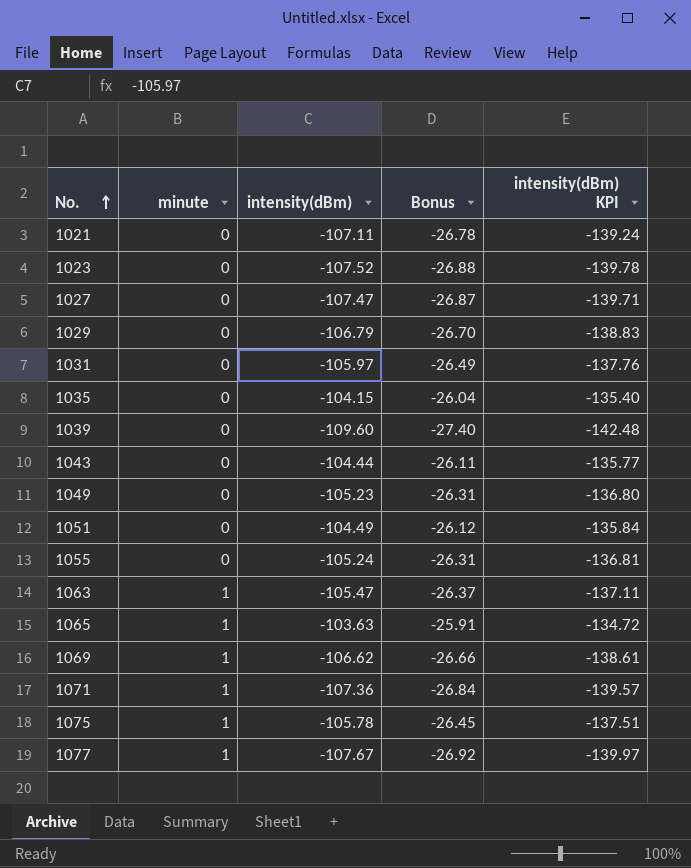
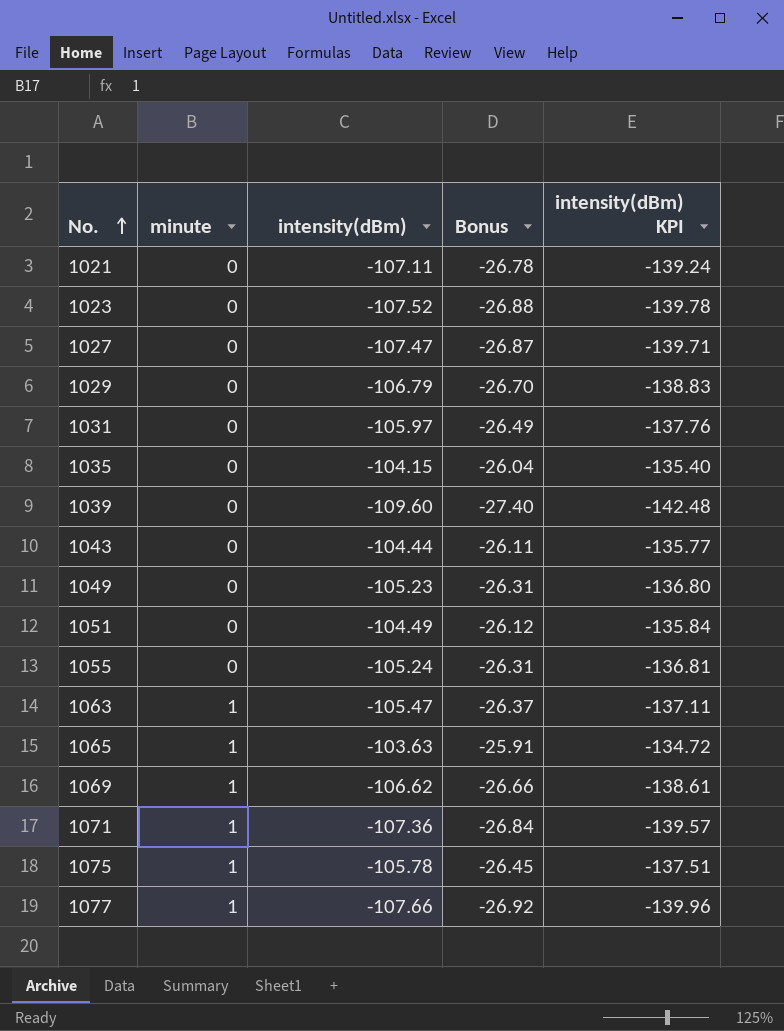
1077 | intensity(dBm): -107.67 -> -107.66
1077 | intensity(dBm) KPI: -139.97 -> -139.96

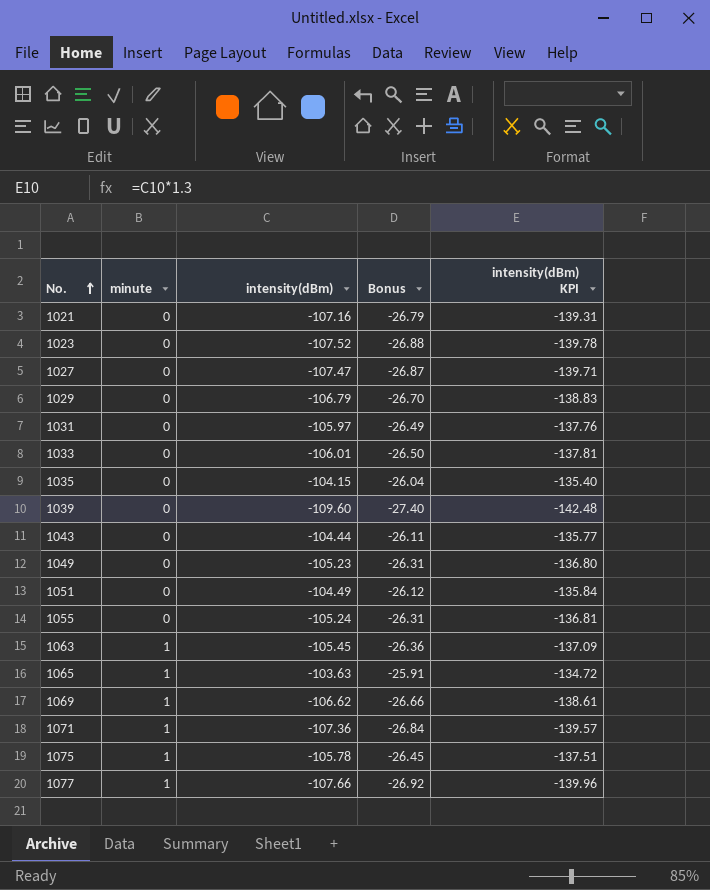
1021 | intensity(dBm): -107.11 -> -107.16
1021 | Bonus: -26.78 -> -26.79
1021 | intensity(dBm) KPI: -139.24 -> -139.31
row 1033: none -> 0 | -106.01 | -26.50 | -137.81
1063 | intensity(dBm): -105.47 -> -105.45
1063 | Bonus: -26.37 -> -26.36
1063 | intensity(dBm) KPI: -137.11 -> -137.09

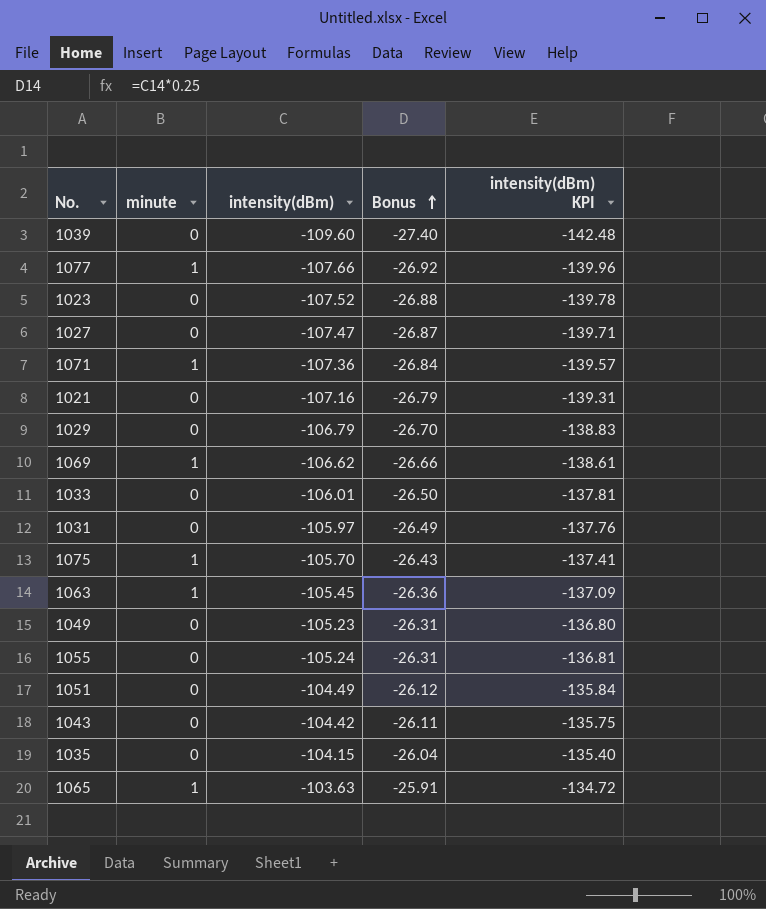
row order: No. ascending -> Bonus ascending
1075 | intensity(dBm): -105.78 -> -105.70
1075 | Bonus: -26.45 -> -26.43
1075 | intensity(dBm) KPI: -137.51 -> -137.41
1043 | intensity(dBm): -104.44 -> -104.42
1043 | intensity(dBm) KPI: -135.77 -> -135.75

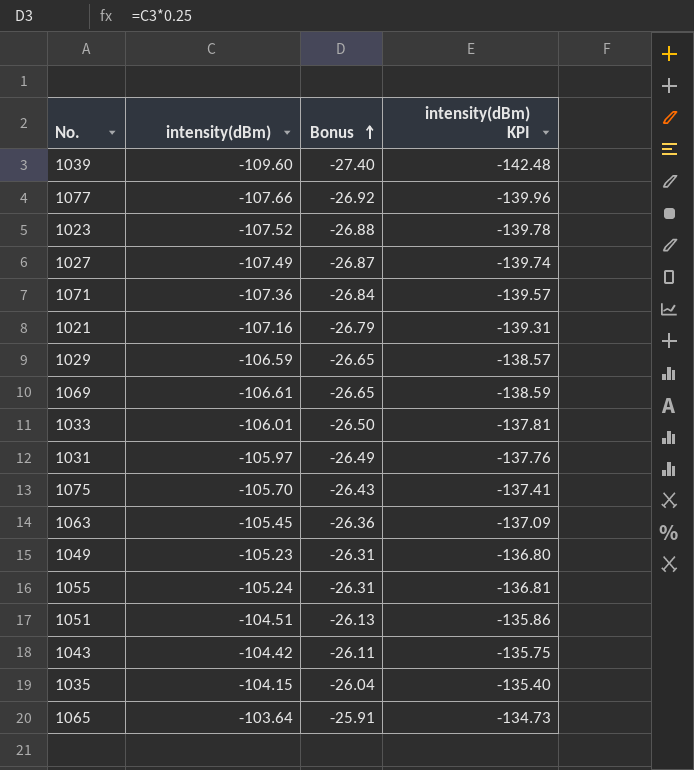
column minute | position: 2 -> none
1027 | intensity(dBm): -107.47 -> -107.49
1027 | intensity(dBm) KPI: -139.71 -> -139.74
1029 | intensity(dBm): -106.79 -> -106.59
1029 | Bonus: -26.70 -> -26.65
1029 | intensity(dBm) KPI: -138.83 -> -138.57
1069 | intensity(dBm): -106.62 -> -106.61
1069 | Bonus: -26.66 -> -26.65
1069 | intensity(dBm) KPI: -138.61 -> -138.59
1051 | intensity(dBm): -104.49 -> -104.51
1051 | Bonus: -26.12 -> -26.13
1051 | intensity(dBm) KPI: -135.84 -> -135.86
1065 | intensity(dBm): -103.63 -> -103.64
1065 | intensity(dBm) KPI: -134.72 -> -134.73

